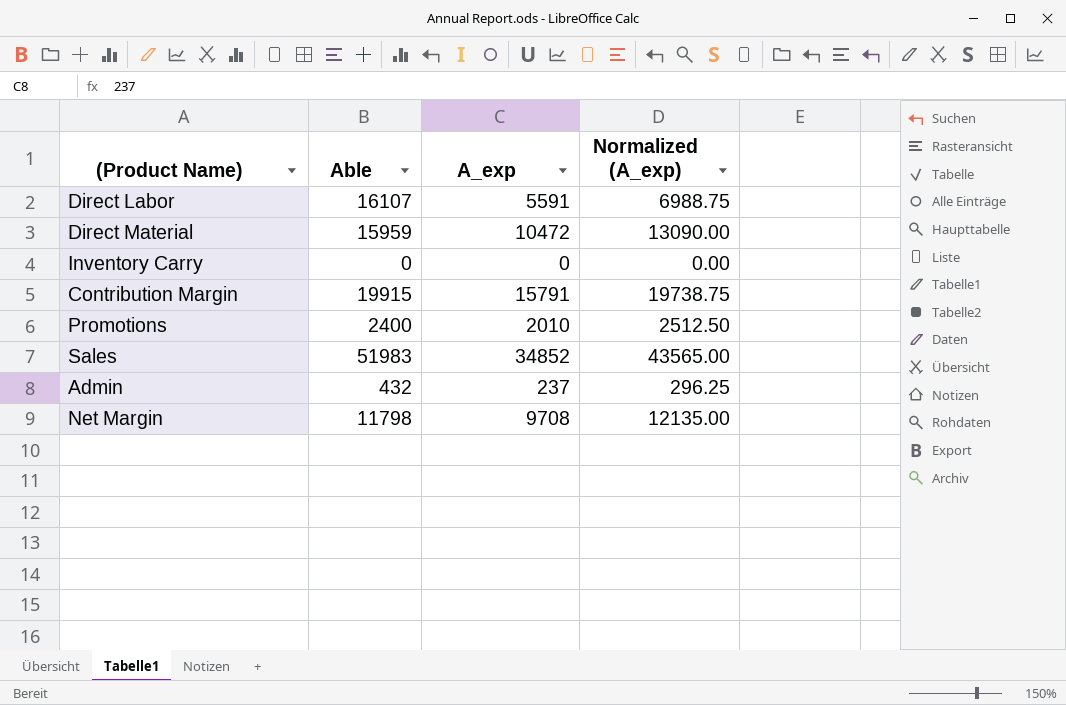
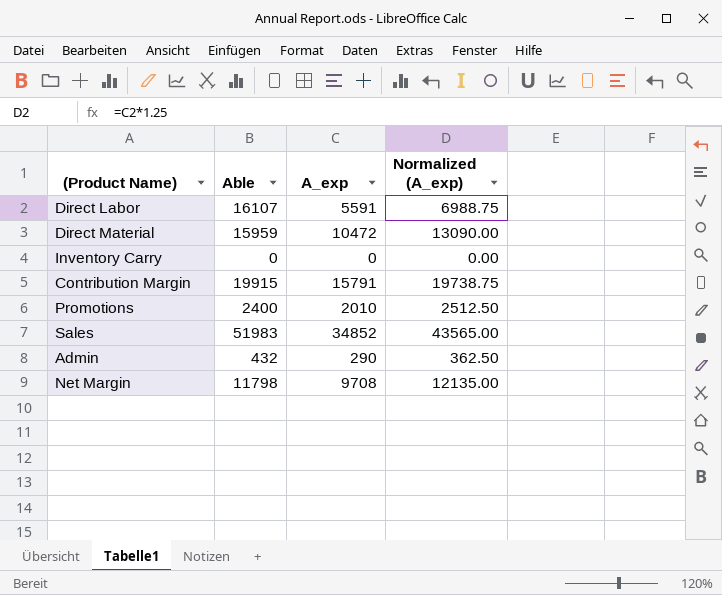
Admin | A_exp: 237 -> 290
Admin | Normalized (A_exp): 296.25 -> 362.50

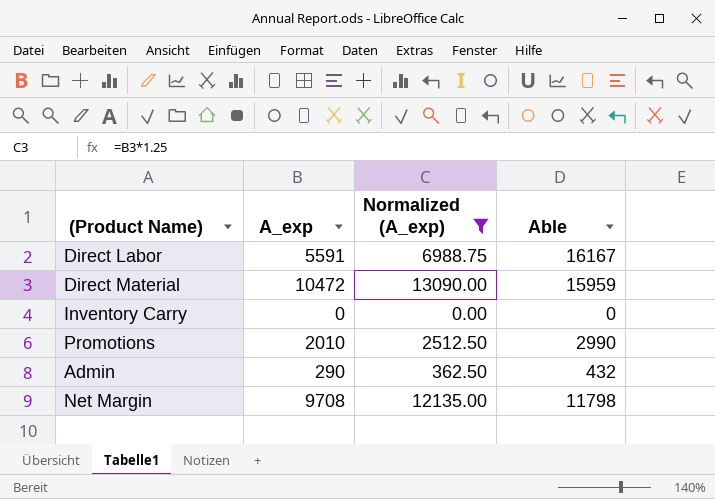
filter: none -> Normalized (A_exp) <= 13090.00
column Able | position: 2 -> 4
Direct Labor | Able: 16107 -> 16167
Promotions | Able: 2400 -> 2990

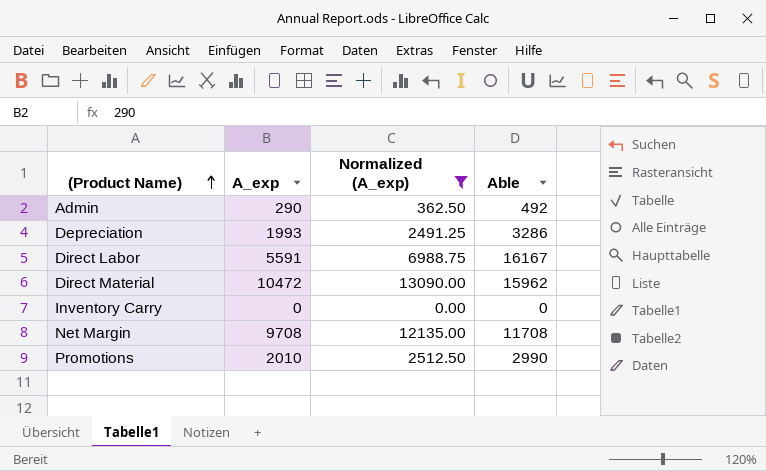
row order: none -> (Product Name) ascending
Admin | Able: 432 -> 492
row Depreciation: none -> 1993 | 2491.25 | 3286
Direct Material | Able: 15959 -> 15962
Net Margin | Able: 11798 -> 11708

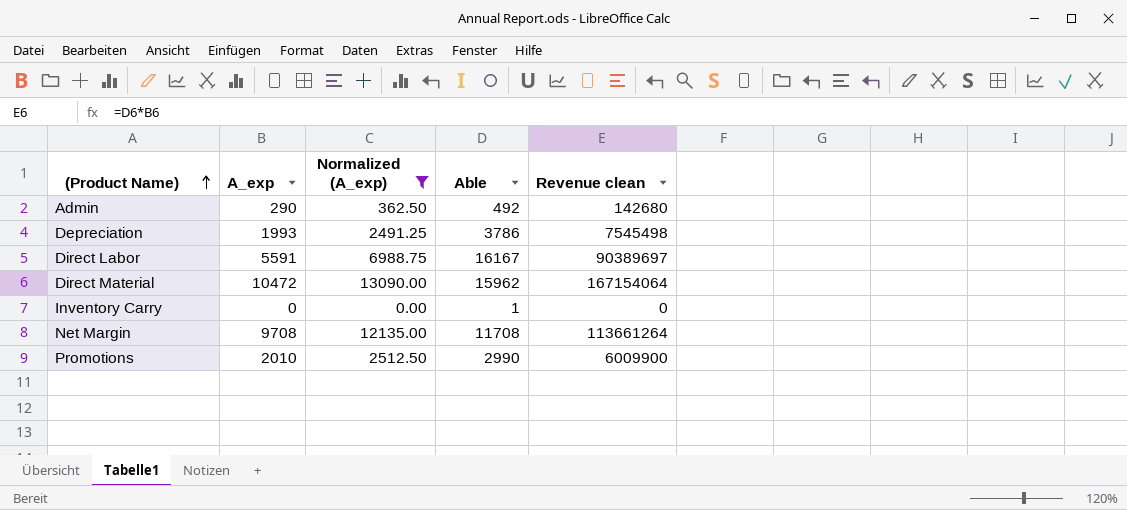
column Revenue clean | formula: none -> [A_exp] * [Able]
Depreciation | Able: 3286 -> 3786
Inventory Carry | Able: 0 -> 1

